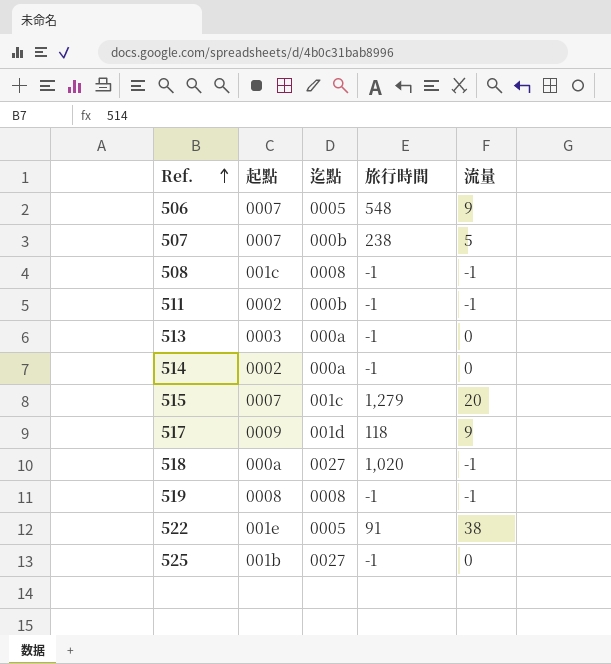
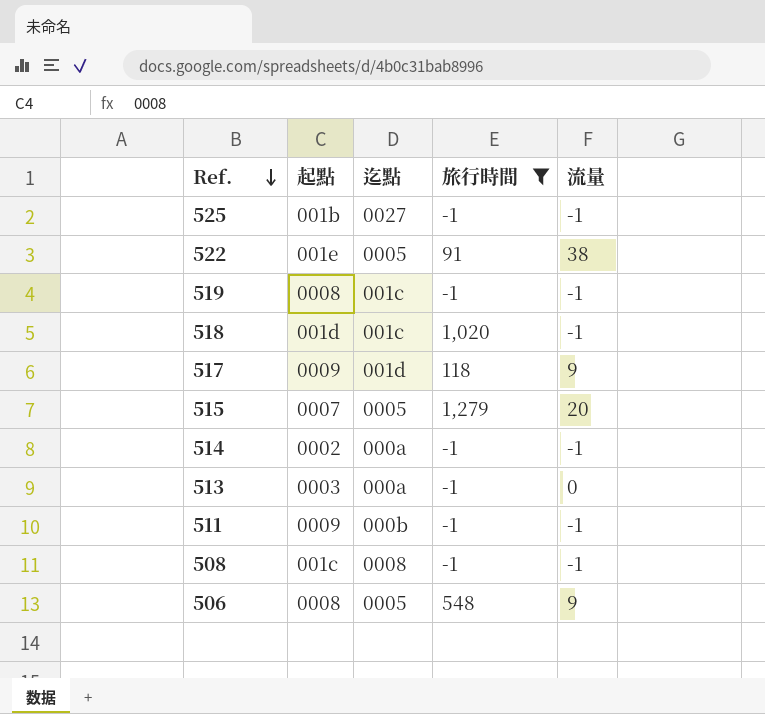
filter: none -> 旅行時間 != 238
row order: Ref. ascending -> Ref. descending
525 | 流量: 0 -> -1
519 | 迄點: 0008 -> 001c
518 | 起點: 000a -> 001d
518 | 迄點: 0027 -> 001c
515 | 迄點: 001c -> 0005
514 | 流量: 0 -> -1
511 | 起點: 0002 -> 0009
506 | 起點: 0007 -> 0008

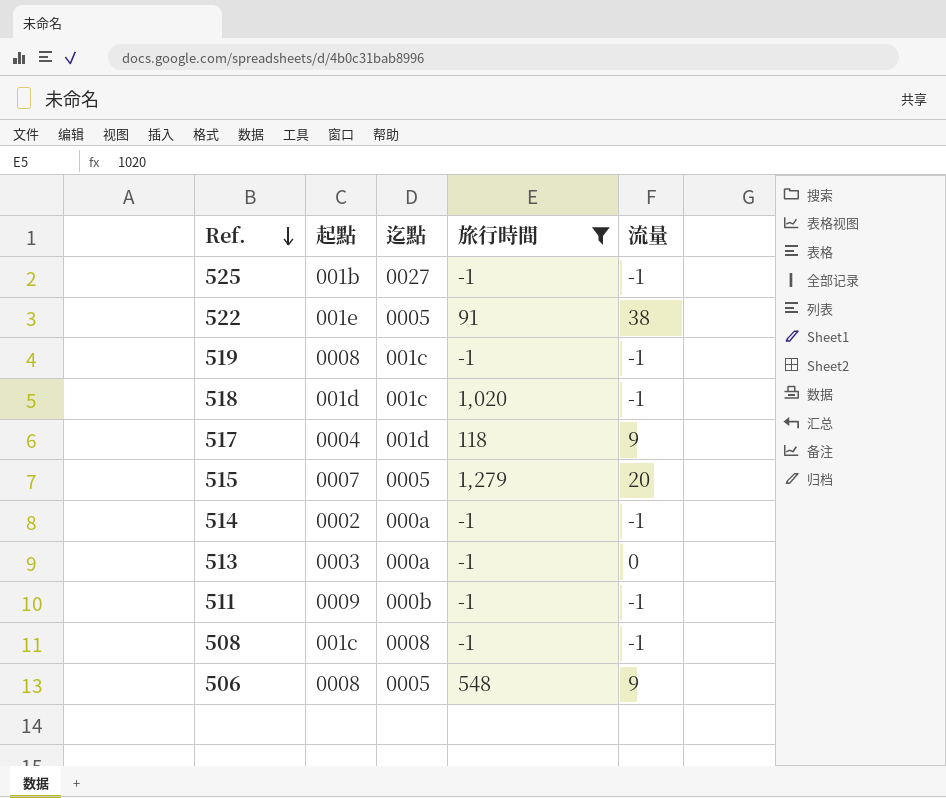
517 | 起點: 0009 -> 0004

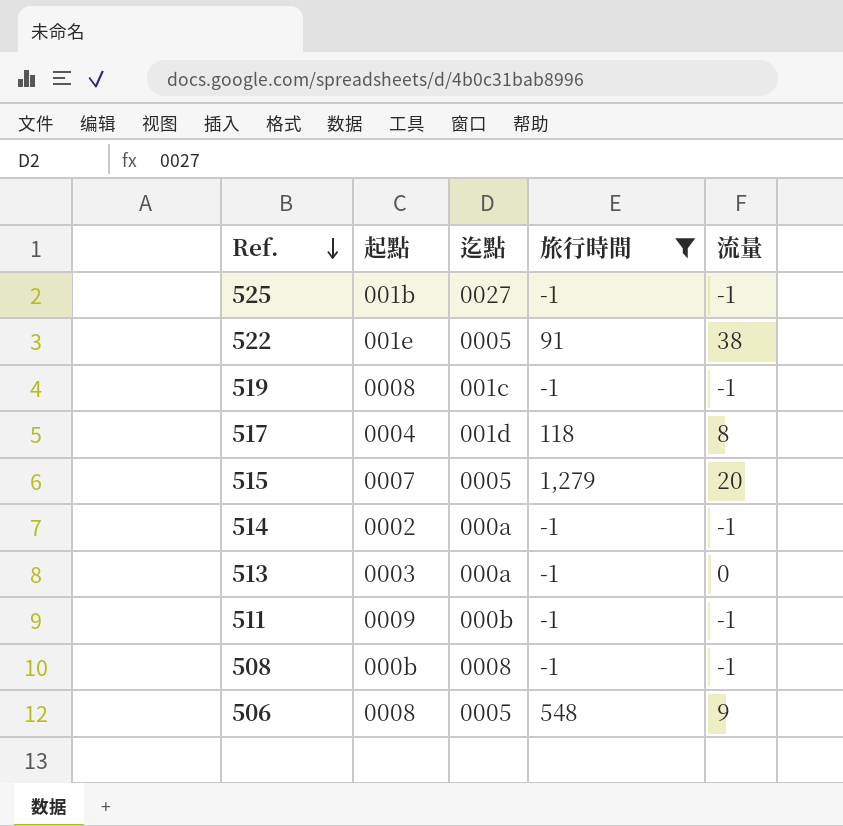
row 518: 001d | 001c | 1,020 | -1 -> none
517 | 流量: 9 -> 8
508 | 起點: 001c -> 000b

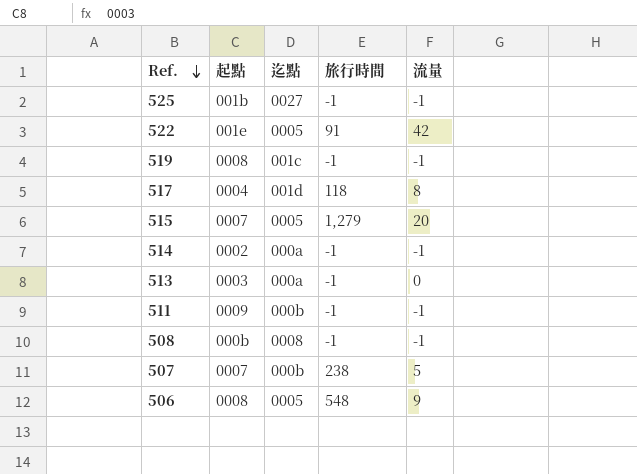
filter: 旅行時間 != 238 -> none
522 | 流量: 38 -> 42

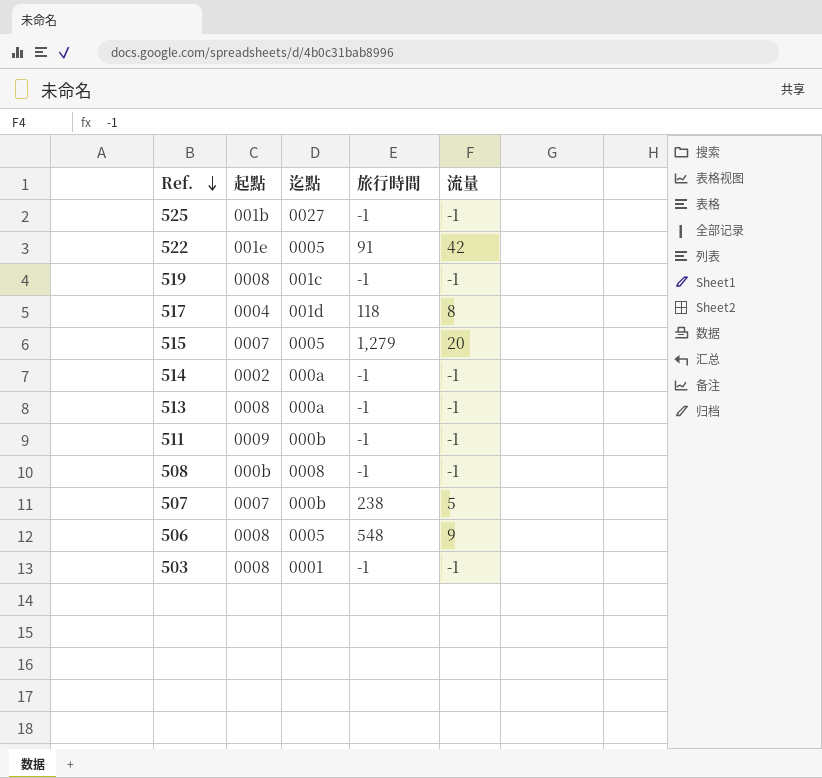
513 | 起點: 0003 -> 0008
513 | 流量: 0 -> -1
row 503: none -> 0008 | 0001 | -1 | -1

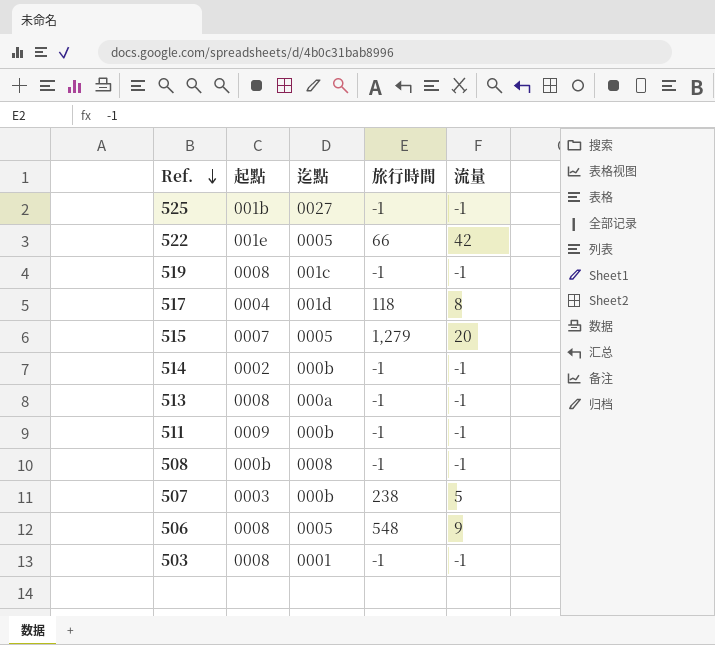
522 | 旅行時間: 91 -> 66
514 | 迄點: 000a -> 000b
507 | 起點: 0007 -> 0003

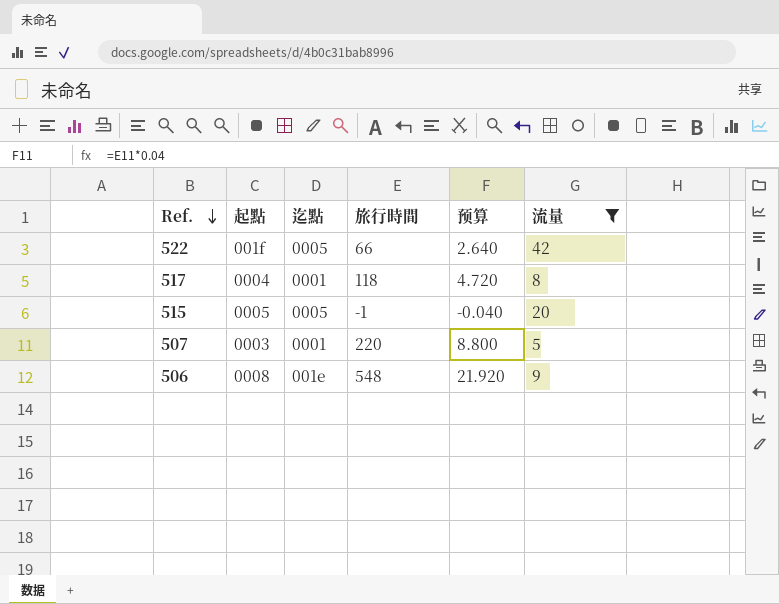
filter: none -> 流量 != -1
column 预算 | formula: none -> [旅行時間] * 0.04
522 | 起點: 001e -> 001f
517 | 迄點: 001d -> 0001
515 | 起點: 0007 -> 0005
515 | 旅行時間: 1,279 -> -1
507 | 迄點: 000b -> 0001
507 | 旅行時間: 238 -> 220
506 | 迄點: 0005 -> 001e

